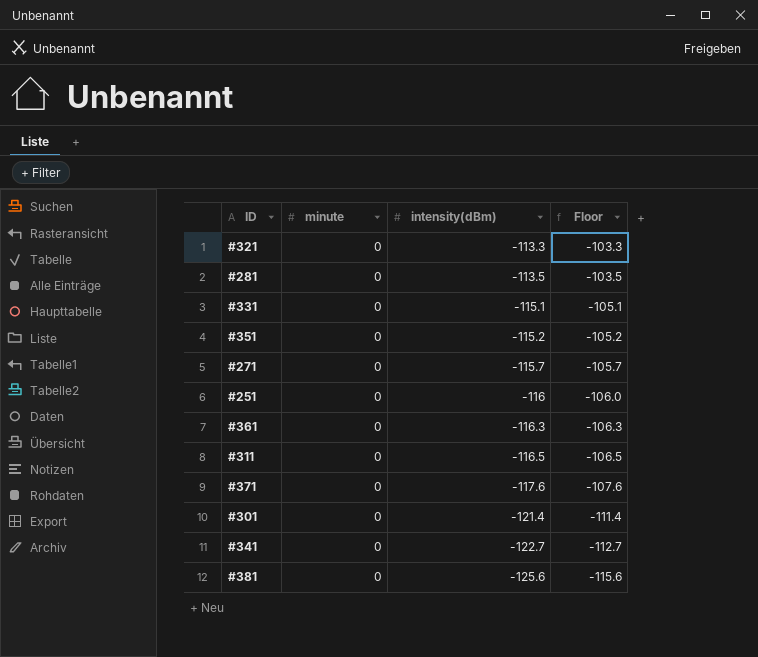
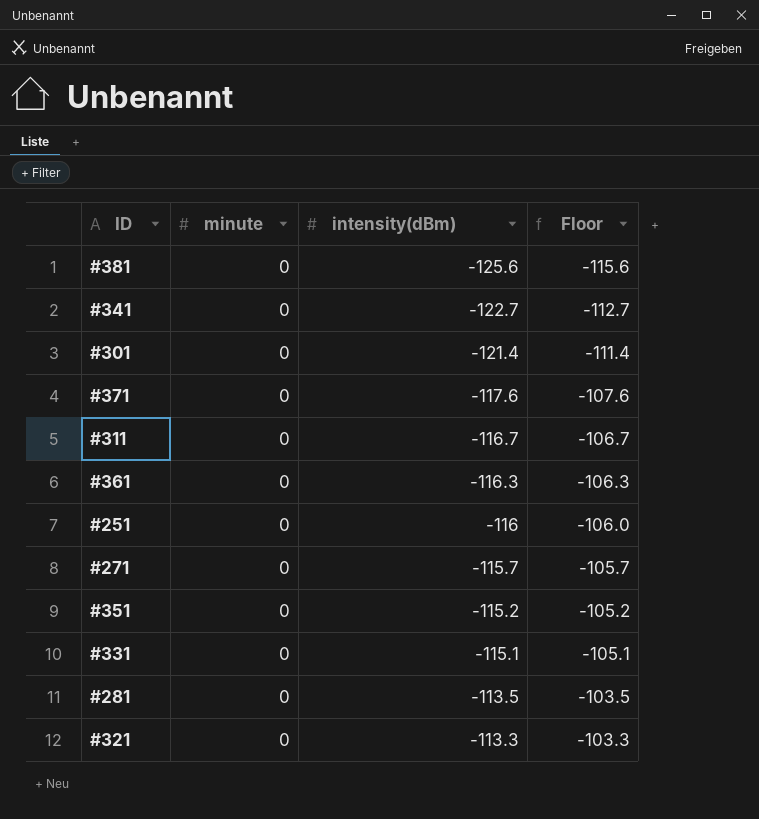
row order: intensity(dBm) descending -> intensity(dBm) ascending
#311 | intensity(dBm): -116.5 -> -116.7
#311 | Floor: -106.5 -> -106.7

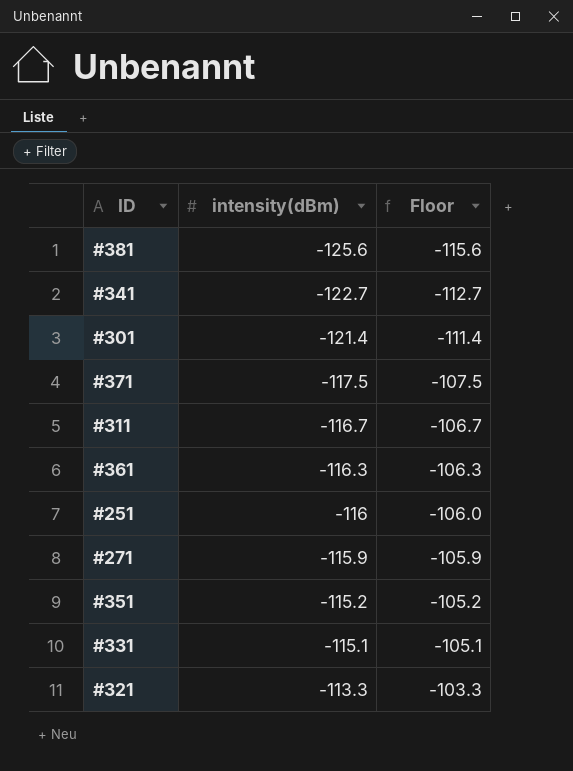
column minute | position: 2 -> none
row #281: 0 | -113.5 | -103.5 -> none
#371 | intensity(dBm): -117.6 -> -117.5
#371 | Floor: -107.6 -> -107.5
#271 | intensity(dBm): -115.7 -> -115.9
#271 | Floor: -105.7 -> -105.9

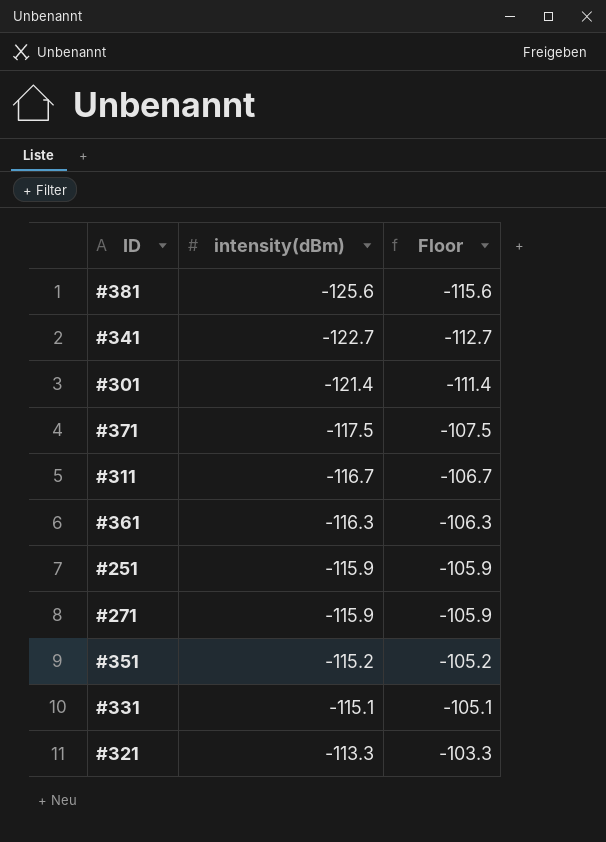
#251 | intensity(dBm): -116 -> -115.9
#251 | Floor: -106.0 -> -105.9

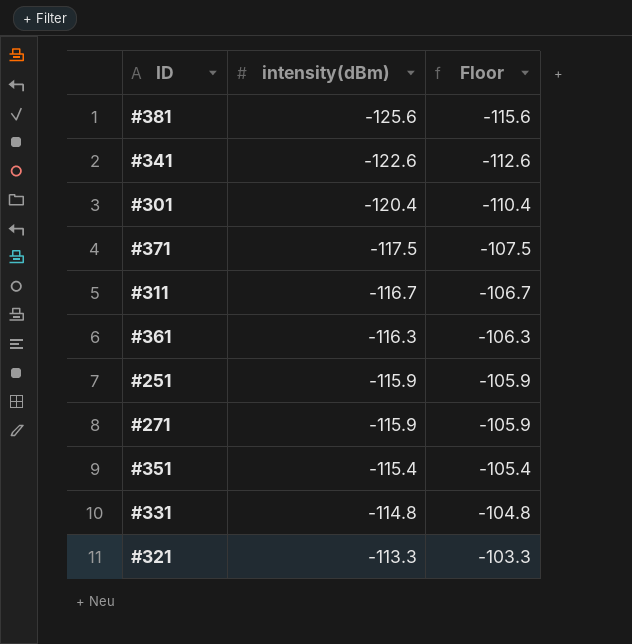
#341 | intensity(dBm): -122.7 -> -122.6
#341 | Floor: -112.7 -> -112.6
#301 | intensity(dBm): -121.4 -> -120.4
#301 | Floor: -111.4 -> -110.4
#351 | intensity(dBm): -115.2 -> -115.4
#351 | Floor: -105.2 -> -105.4
#331 | intensity(dBm): -115.1 -> -114.8
#331 | Floor: -105.1 -> -104.8

